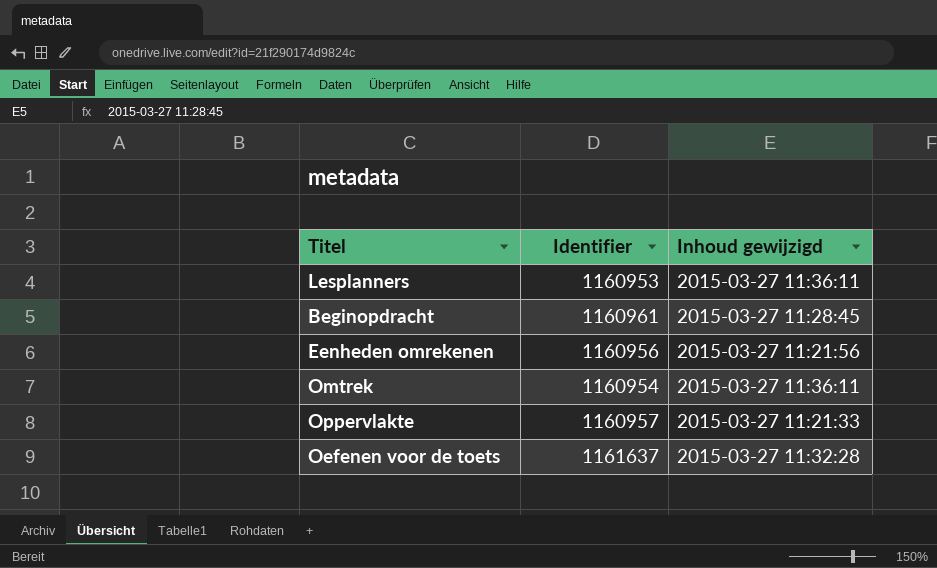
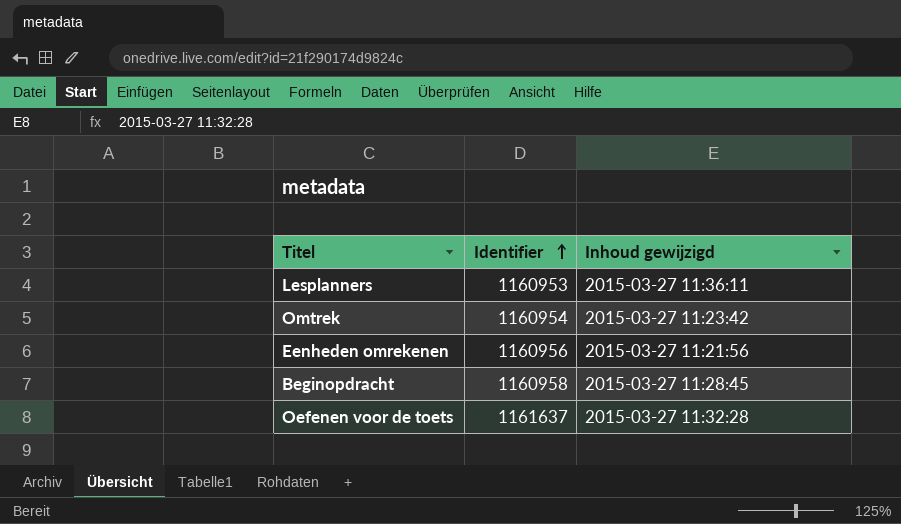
row order: none -> Identifier ascending
row Oppervlakte: 1160957 | 2015-03-27 11:21:33 -> none
Omtrek | Inhoud gewijzigd: 2015-03-27 11:36:11 -> 2015-03-27 11:23:42
Beginopdracht | Identifier: 1160961 -> 1160958

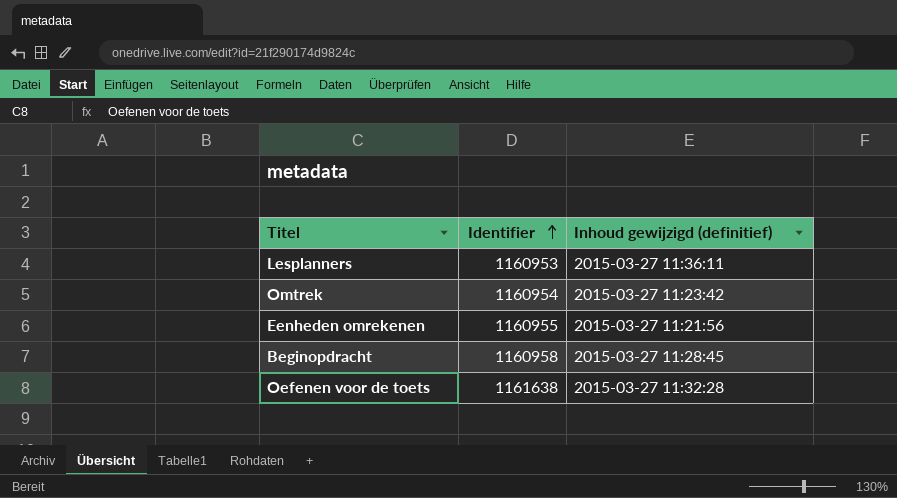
column name: Inhoud gewijzigd -> Inhoud gewijzigd (definitief)
Eenheden omrekenen | Identifier: 1160956 -> 1160955
Oefenen voor de toets | Identifier: 1161637 -> 1161638

